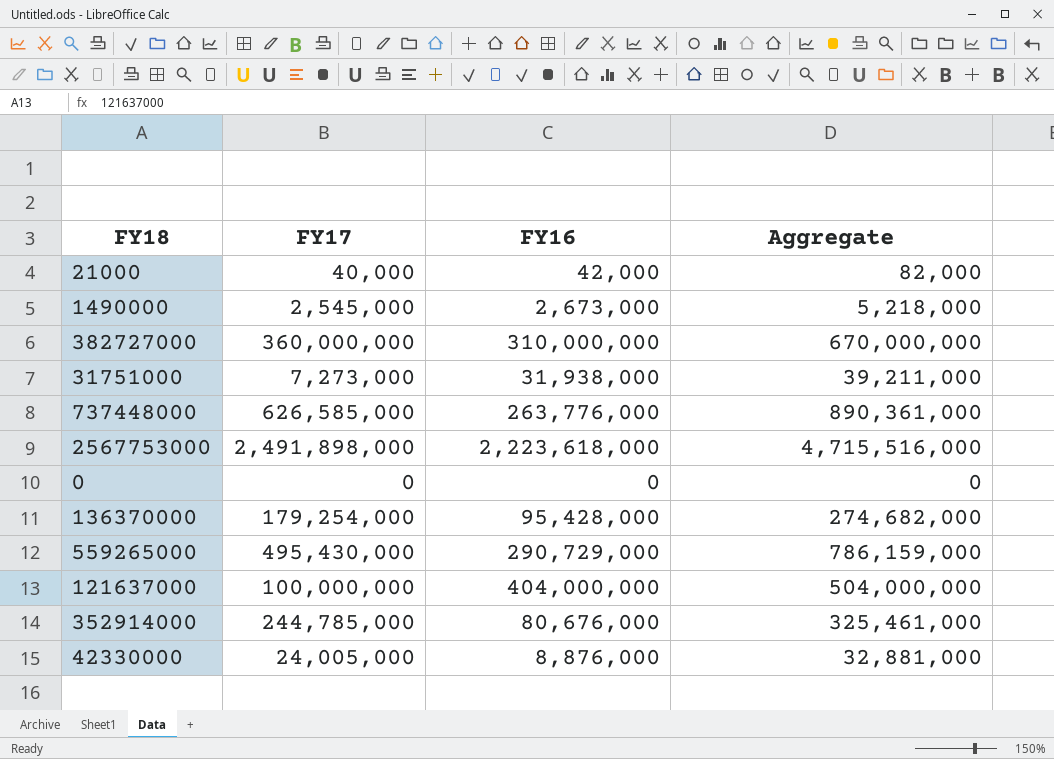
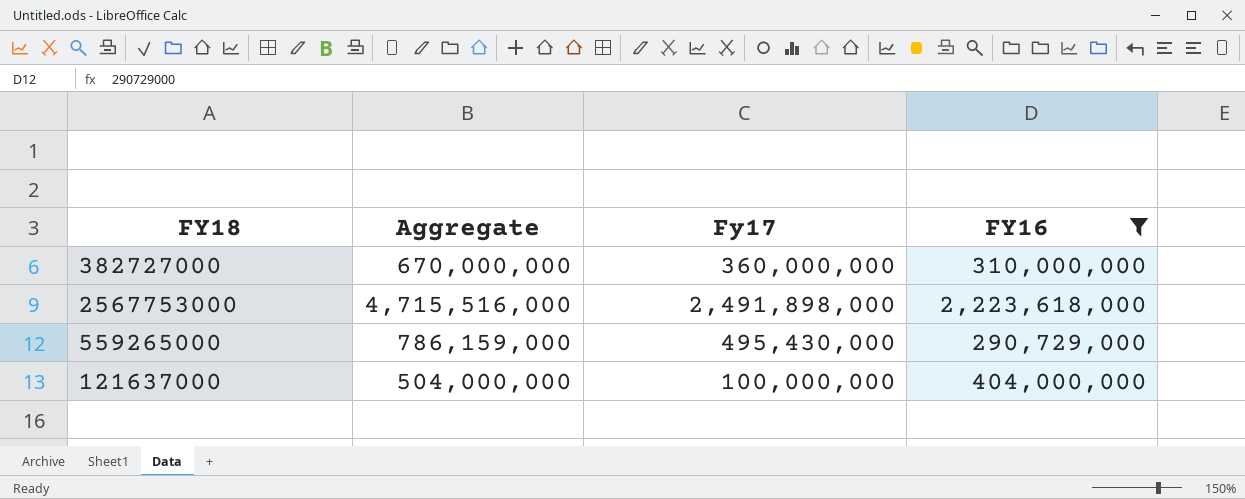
filter: none -> FY16 >= 290,729,000
column Aggregate | position: 4 -> 2
column name: FY17 -> Fy17

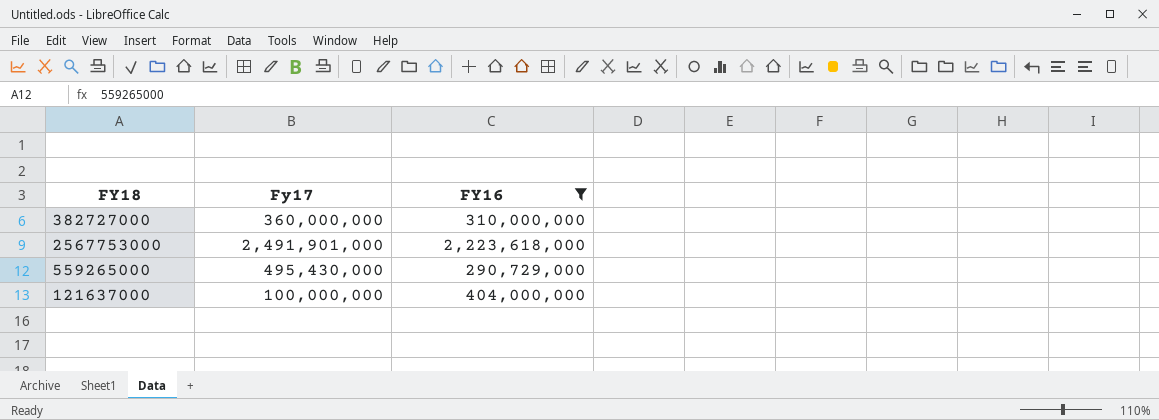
column Aggregate | formula: [Fy17] + [FY16] -> none
2567753000 | Fy17: 2,491,898,000 -> 2,491,901,000

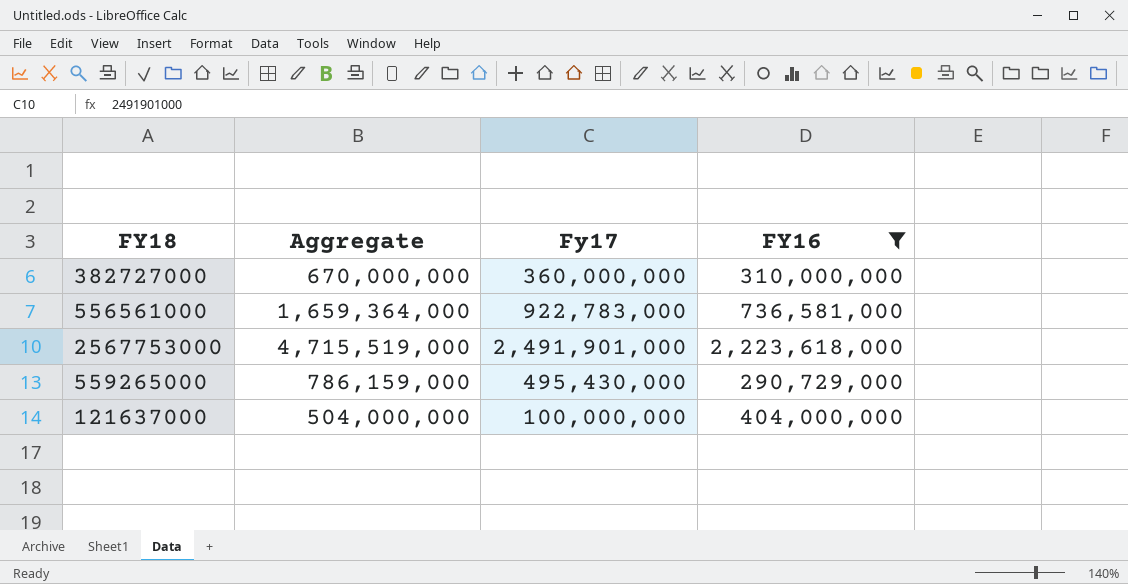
column Aggregate | formula: none -> [Fy17] + [FY16]
row 556561000: none -> 1,659,364,000 | 922,783,000 | 736,581,000

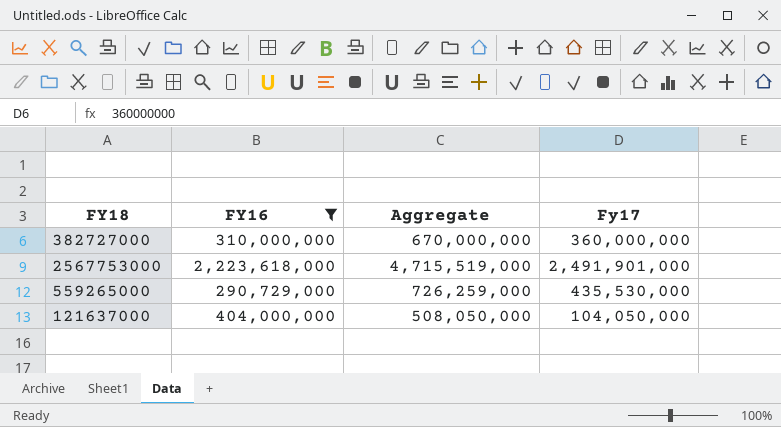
column FY16 | position: 4 -> 2
row 556561000: 1,659,364,000 | 922,783,000 | 736,581,000 -> none
559265000 | Aggregate: 786,159,000 -> 726,259,000
559265000 | Fy17: 495,430,000 -> 435,530,000
121637000 | Aggregate: 504,000,000 -> 508,050,000
121637000 | Fy17: 100,000,000 -> 104,050,000

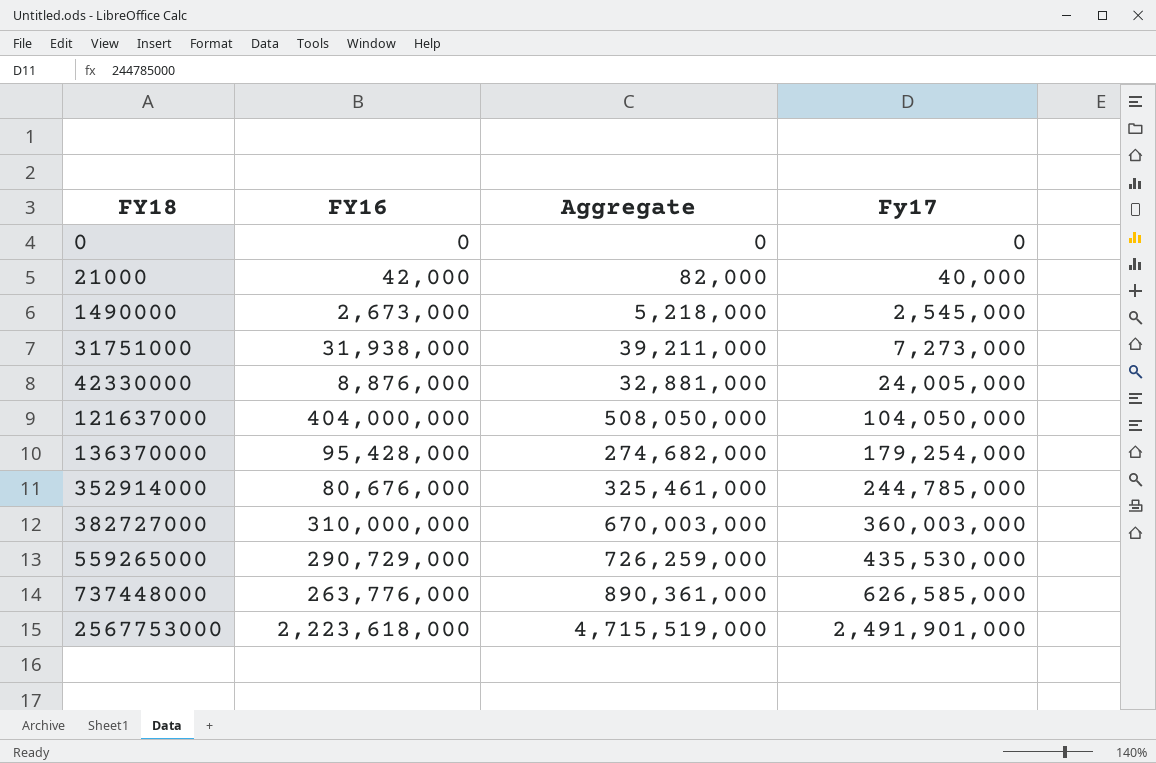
filter: FY16 >= 290,729,000 -> none
row order: none -> FY18 ascending
382727000 | Aggregate: 670,000,000 -> 670,003,000
382727000 | Fy17: 360,000,000 -> 360,003,000

